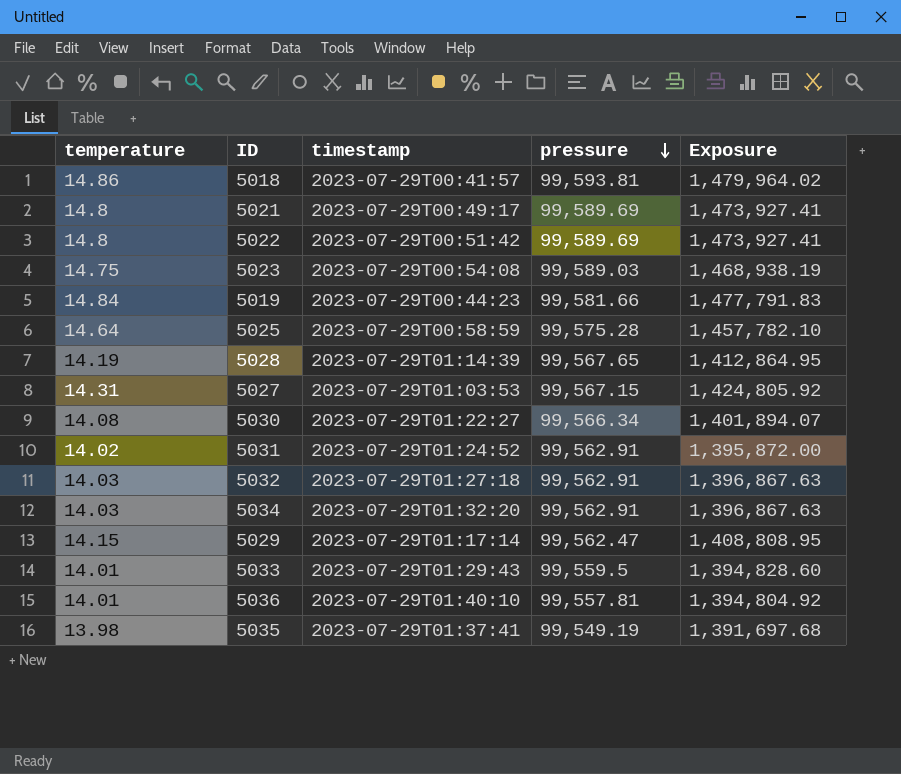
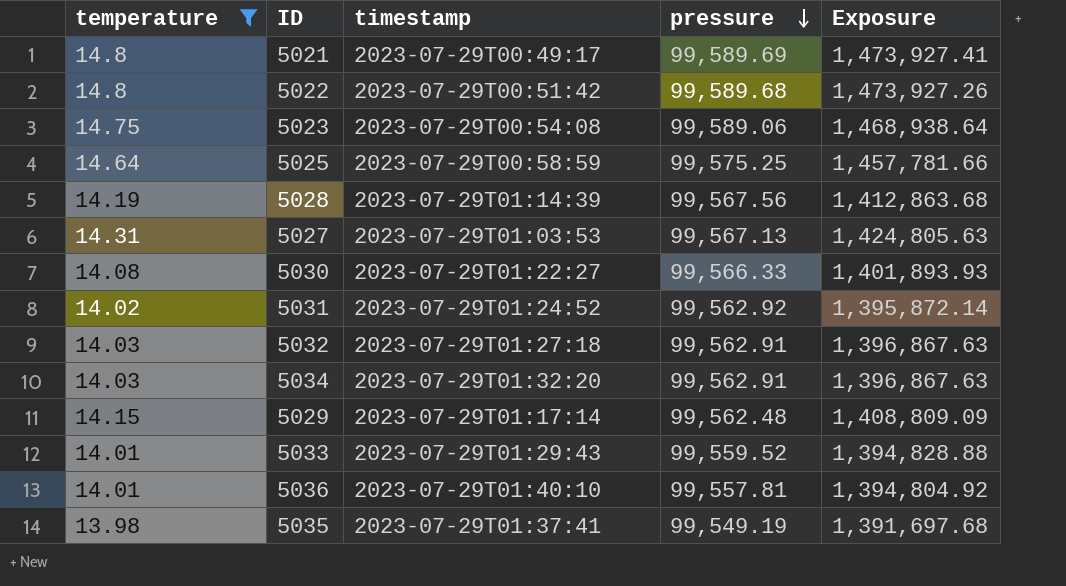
filter: none -> temperature <= 14.8
5022 | pressure: 99,589.69 -> 99,589.68
5022 | Exposure: 1,473,927.41 -> 1,473,927.26
5023 | pressure: 99,589.03 -> 99,589.06
5023 | Exposure: 1,468,938.19 -> 1,468,938.64
5025 | pressure: 99,575.28 -> 99,575.25
5025 | Exposure: 1,457,782.10 -> 1,457,781.66
5028 | pressure: 99,567.65 -> 99,567.56
5028 | Exposure: 1,412,864.95 -> 1,412,863.68
5027 | pressure: 99,567.15 -> 99,567.13
5027 | Exposure: 1,424,805.92 -> 1,424,805.63
5030 | pressure: 99,566.34 -> 99,566.33
5030 | Exposure: 1,401,894.07 -> 1,401,893.93
5031 | pressure: 99,562.91 -> 99,562.92
5031 | Exposure: 1,395,872.00 -> 1,395,872.14
5029 | pressure: 99,562.47 -> 99,562.48
5029 | Exposure: 1,408,808.95 -> 1,408,809.09
5033 | pressure: 99,559.5 -> 99,559.52
5033 | Exposure: 1,394,828.60 -> 1,394,828.88

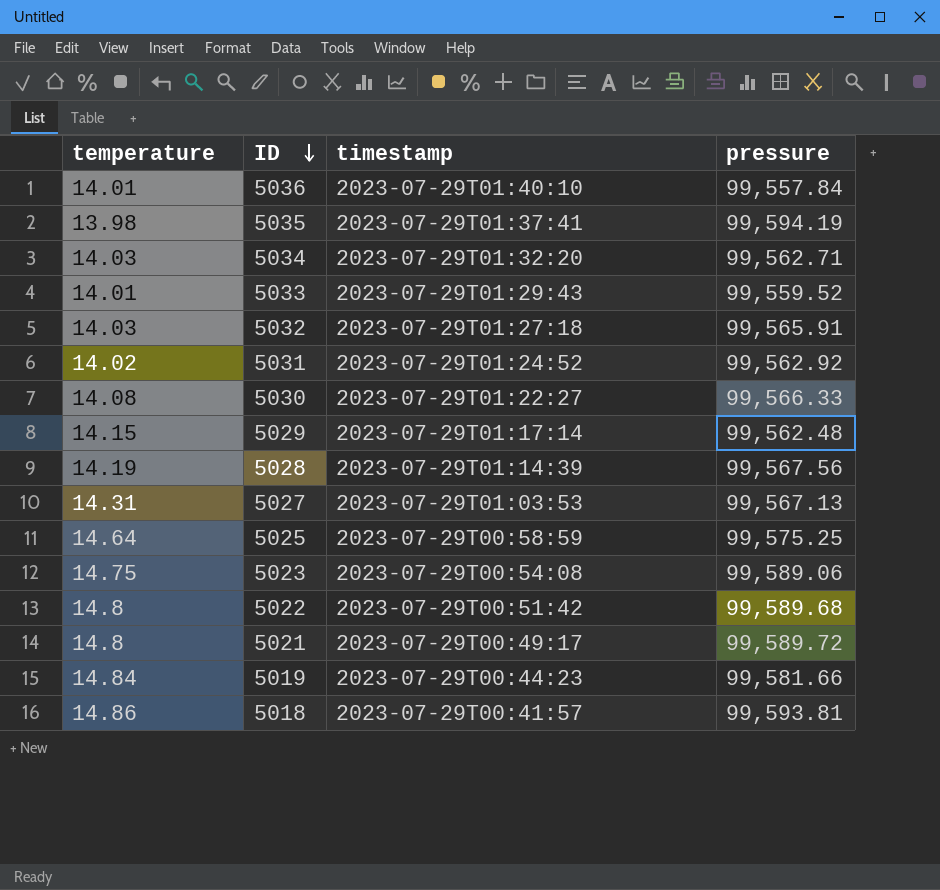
filter: temperature <= 14.8 -> none
row order: pressure descending -> ID descending
column Exposure | formula: [temperature] * [pressure] -> none
5036 | pressure: 99,557.81 -> 99,557.84
5035 | pressure: 99,549.19 -> 99,594.19
5034 | pressure: 99,562.91 -> 99,562.71
5032 | pressure: 99,562.91 -> 99,565.91
5021 | pressure: 99,589.69 -> 99,589.72

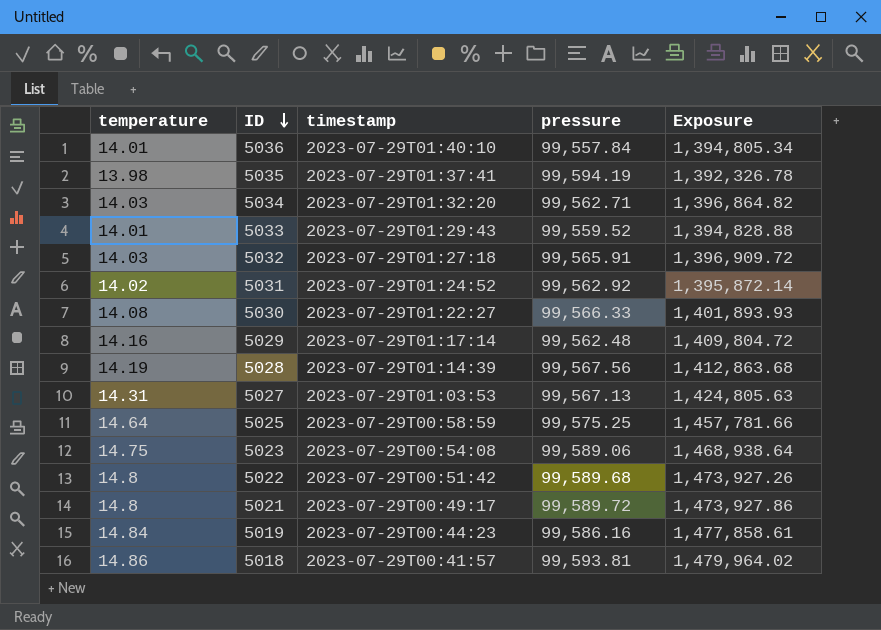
column Exposure | formula: none -> [temperature] * [pressure]
5029 | temperature: 14.15 -> 14.16
5019 | pressure: 99,581.66 -> 99,586.16

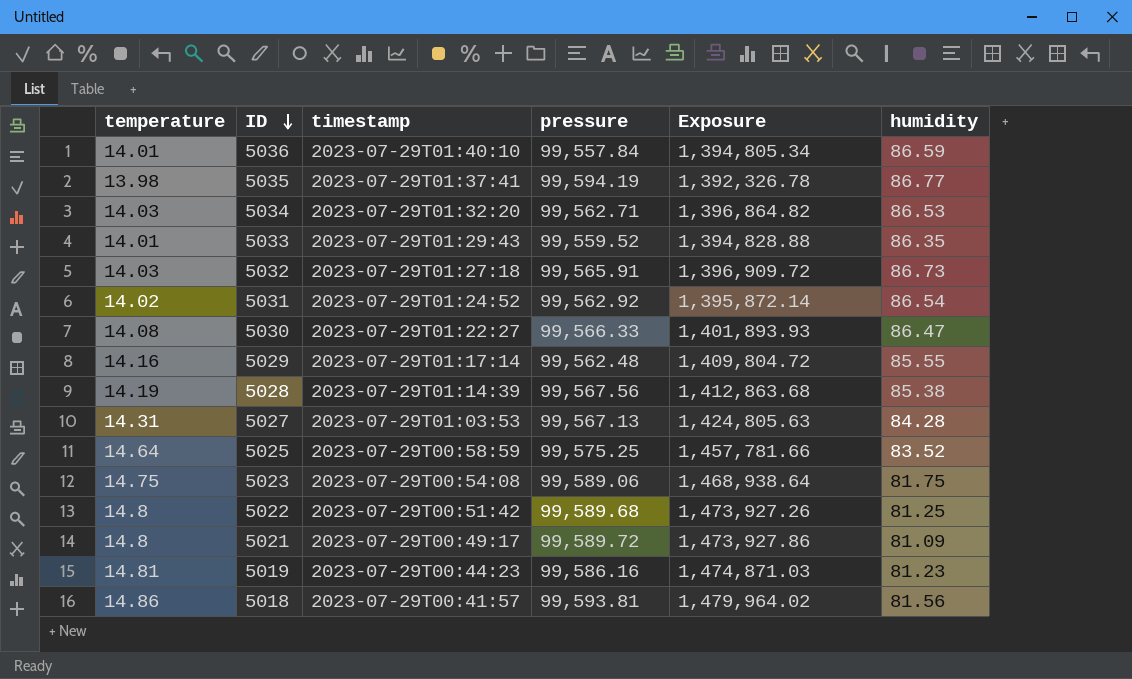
column humidity | position: none -> 6
5019 | temperature: 14.84 -> 14.81
5019 | Exposure: 1,477,858.61 -> 1,474,871.03

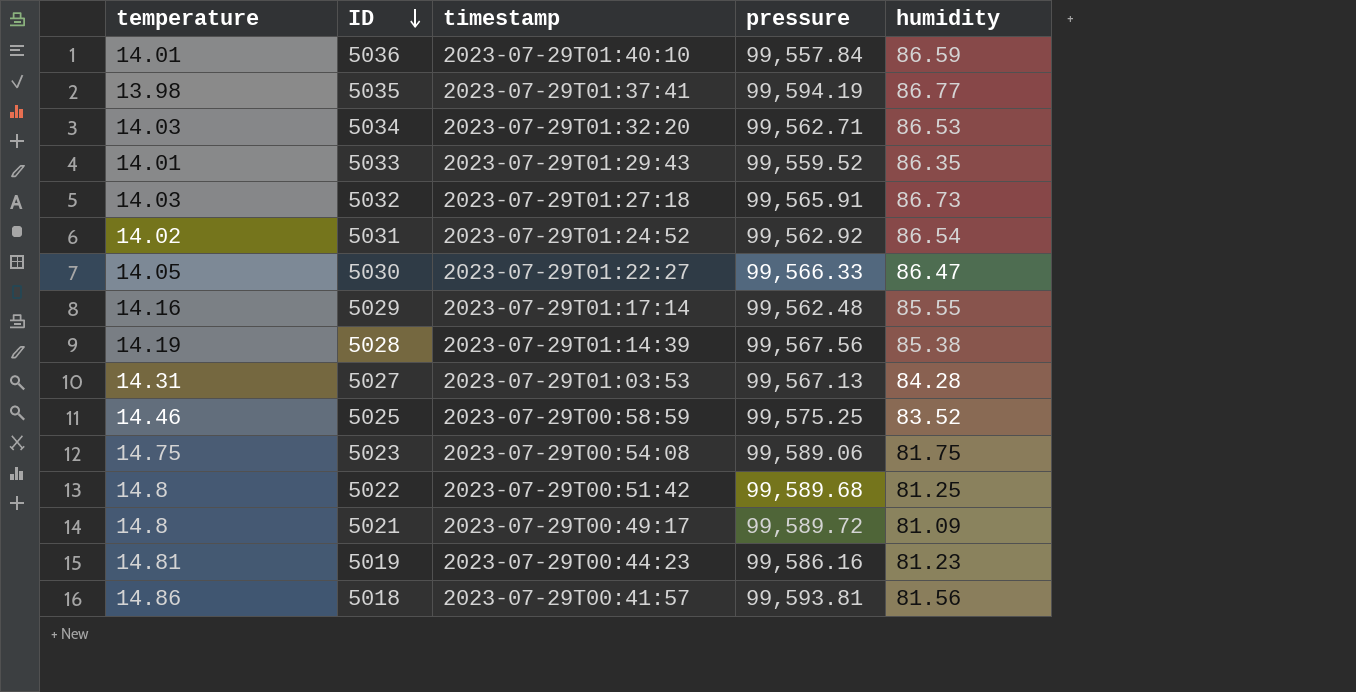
column Exposure | formula: [temperature] * [pressure] -> none
5030 | temperature: 14.08 -> 14.05
5025 | temperature: 14.64 -> 14.46

